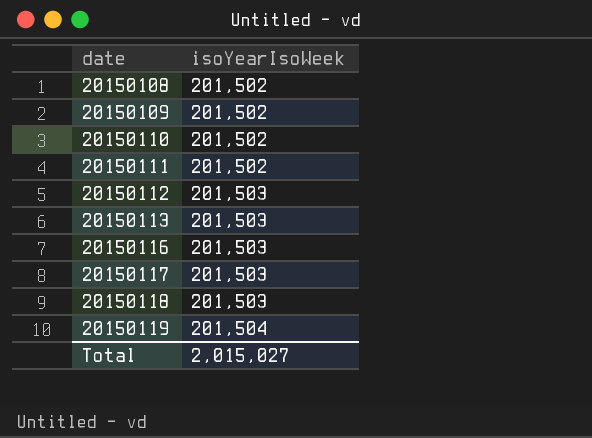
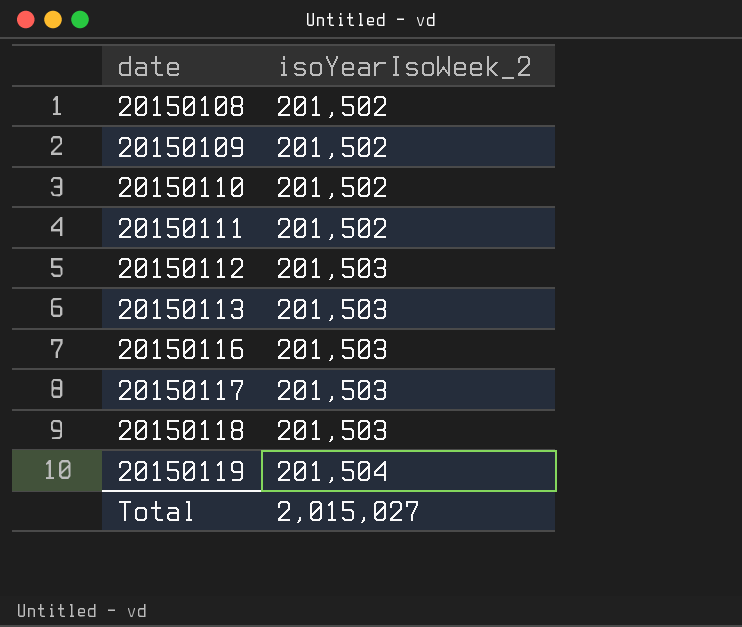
column name: isoYearIsoWeek -> isoYearIsoWeek_2

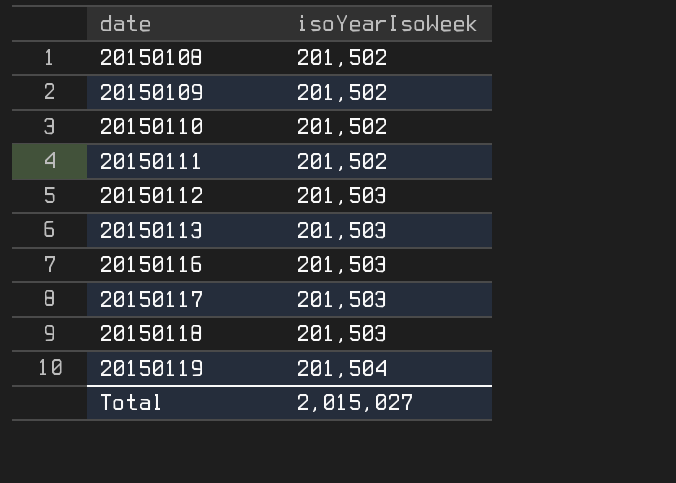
column name: isoYearIsoWeek_2 -> isoYearIsoWeek

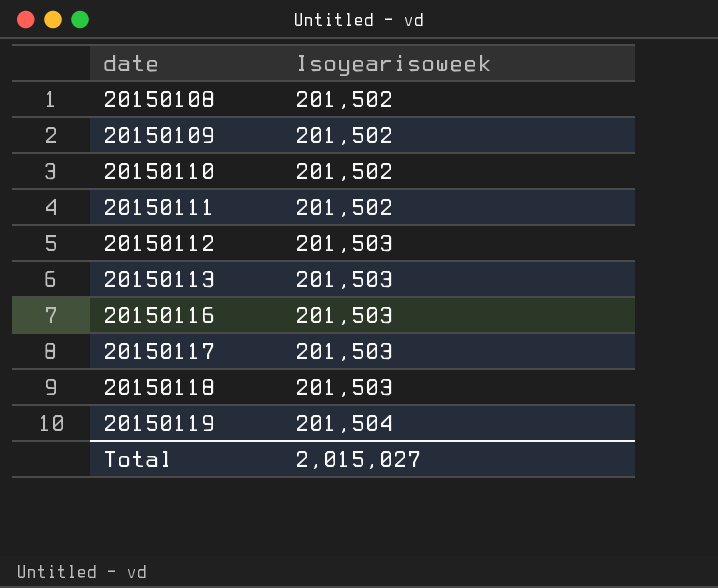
column name: isoYearIsoWeek -> Isoyearisoweek

